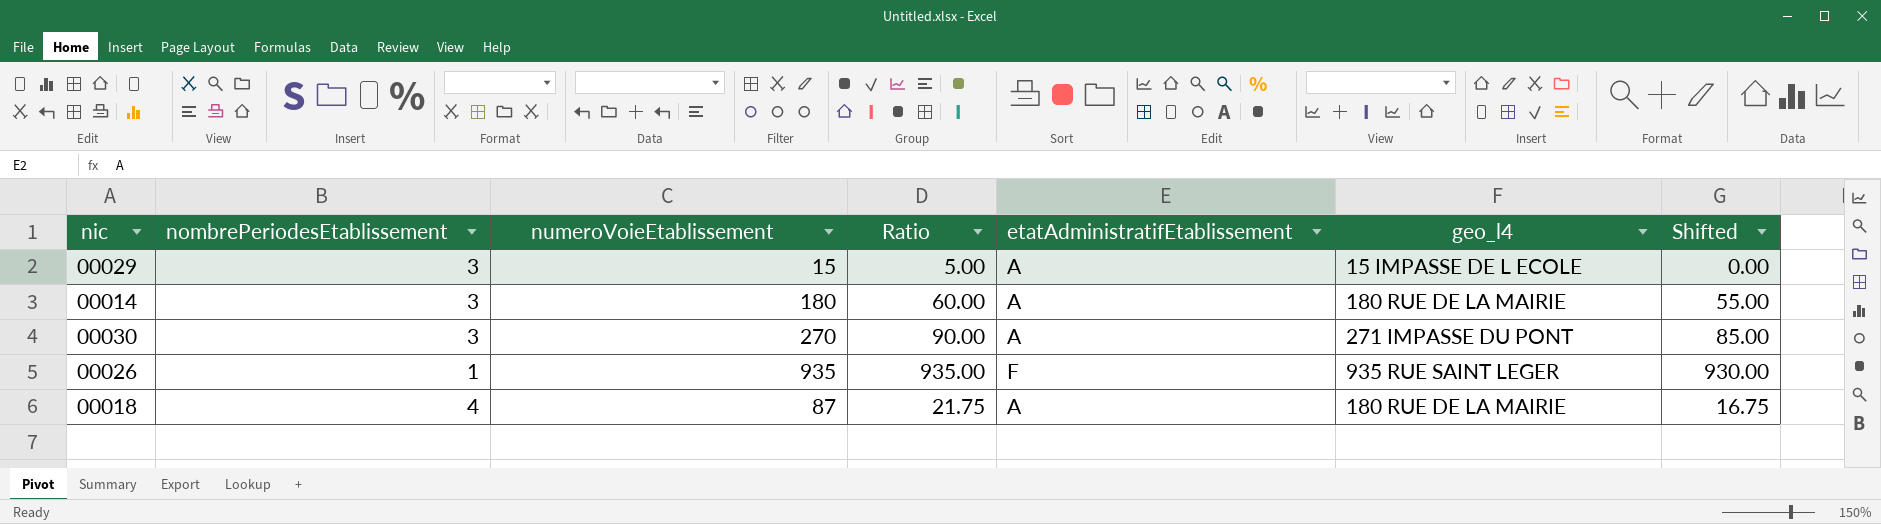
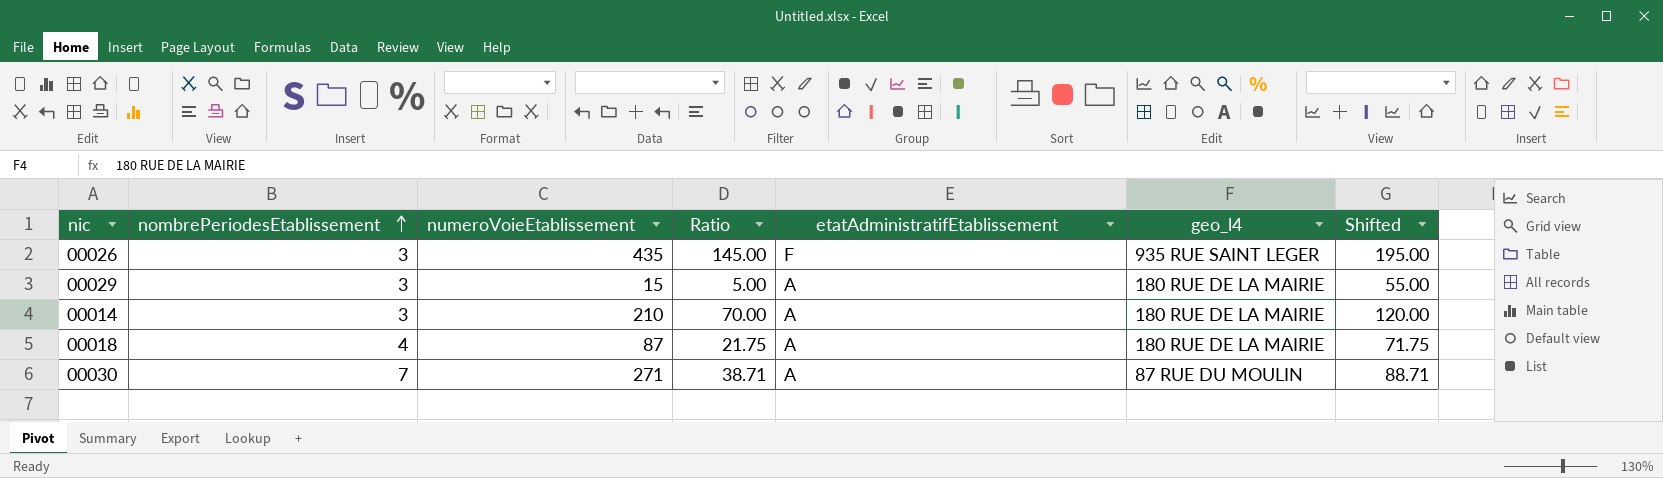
row order: none -> nombrePeriodesEtablissement ascending
column Shifted | formula: [Ratio] - 5 -> [Ratio] + 50
00026 | nombrePeriodesEtablissement: 1 -> 3
00026 | numeroVoieEtablissement: 935 -> 435
00026 | Ratio: 935.00 -> 145.00
00029 | geo_l4: 15 IMPASSE DE L ECOLE -> 180 RUE DE LA MAIRIE
00014 | numeroVoieEtablissement: 180 -> 210
00014 | Ratio: 60.00 -> 70.00
00030 | nombrePeriodesEtablissement: 3 -> 7
00030 | numeroVoieEtablissement: 270 -> 271
00030 | Ratio: 90.00 -> 38.71
00030 | geo_l4: 271 IMPASSE DU PONT -> 87 RUE DU MOULIN

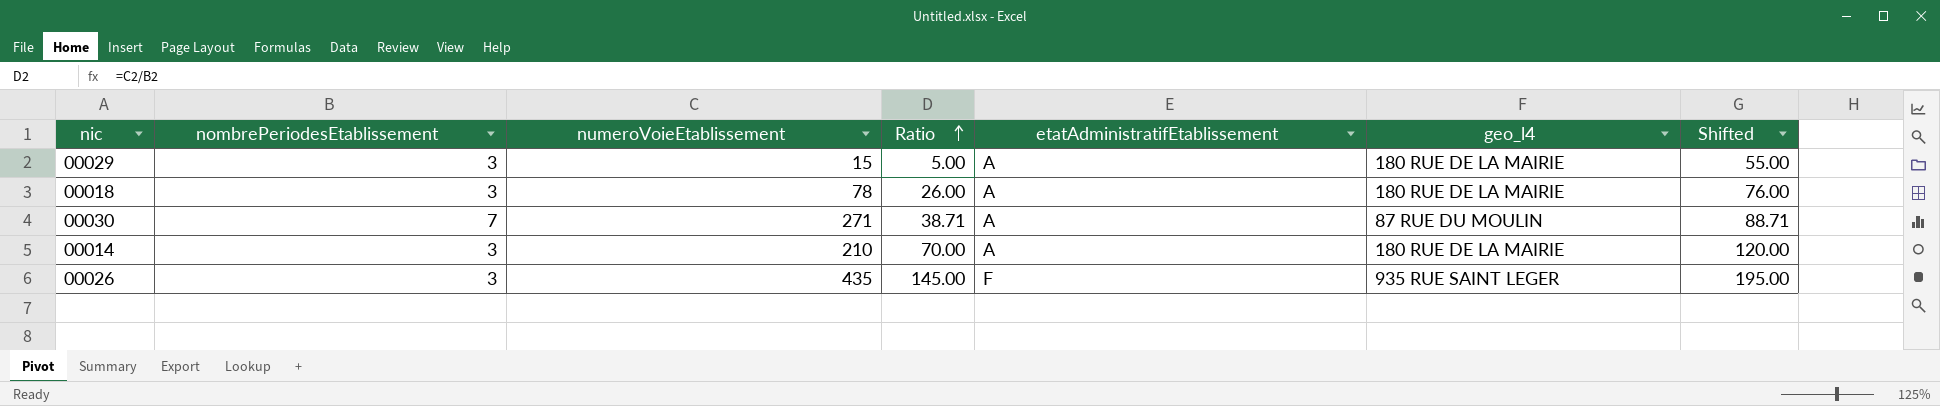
row order: nombrePeriodesEtablissement ascending -> Ratio ascending
00018 | nombrePeriodesEtablissement: 4 -> 3
00018 | numeroVoieEtablissement: 87 -> 78
00018 | Ratio: 21.75 -> 26.00
00018 | Shifted: 71.75 -> 76.00

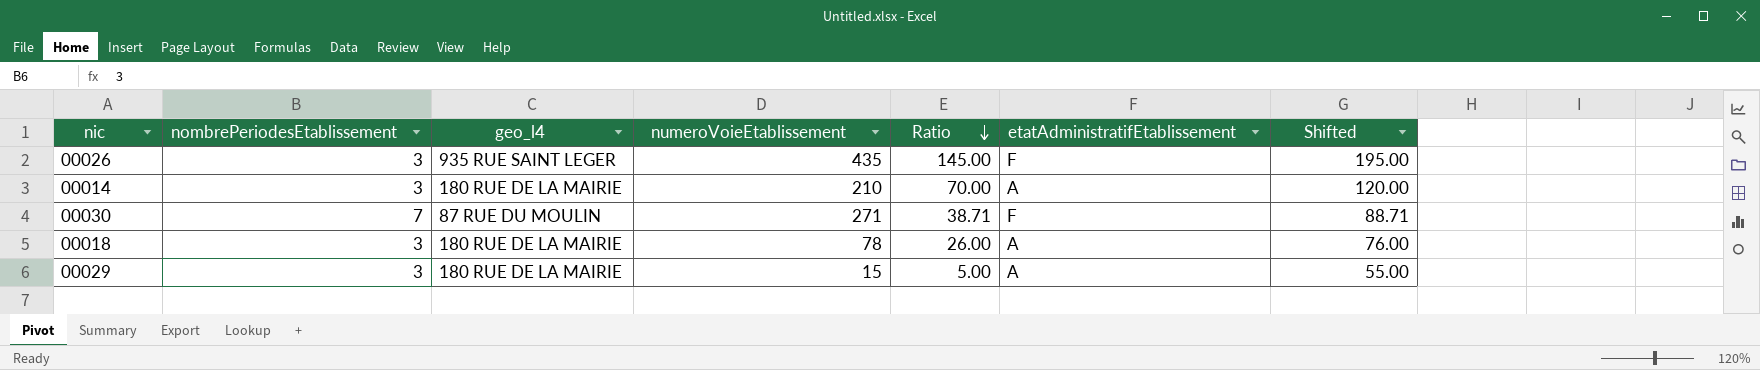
row order: Ratio ascending -> Ratio descending
column geo_l4 | position: 6 -> 3
00030 | etatAdministratifEtablissement: A -> F

